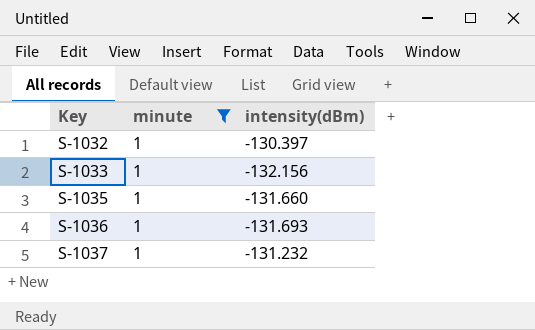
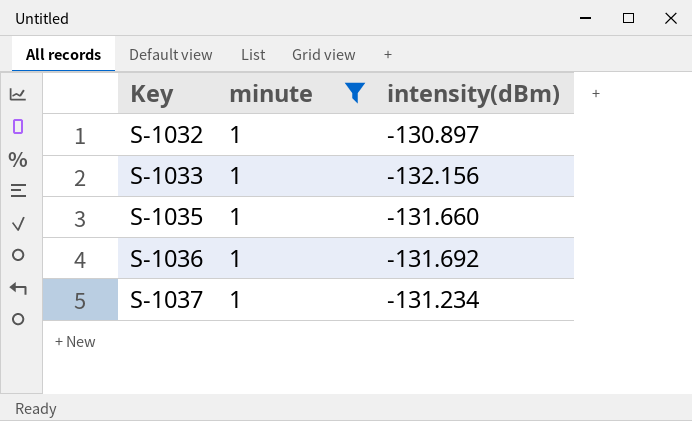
S-1032 | intensity(dBm): -130.397 -> -130.897
S-1036 | intensity(dBm): -131.693 -> -131.692
S-1037 | intensity(dBm): -131.232 -> -131.234

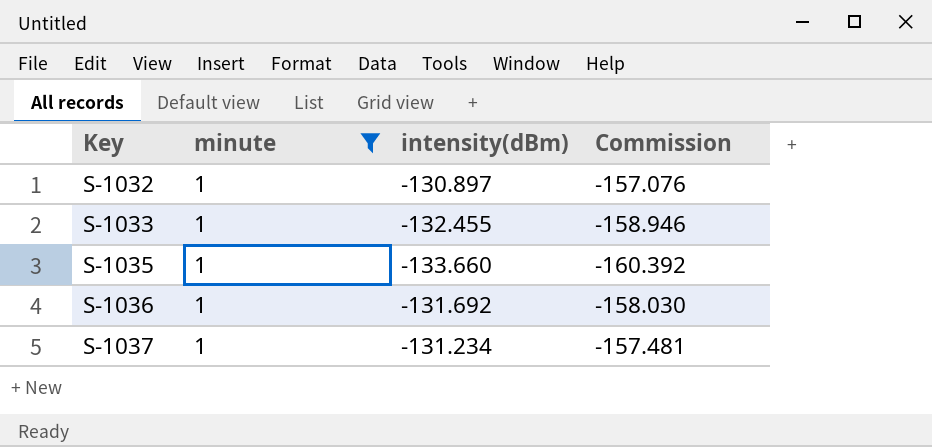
column Commission | formula: none -> [intensity(dBm)] * 1.2
S-1033 | intensity(dBm): -132.156 -> -132.455
S-1035 | intensity(dBm): -131.660 -> -133.660

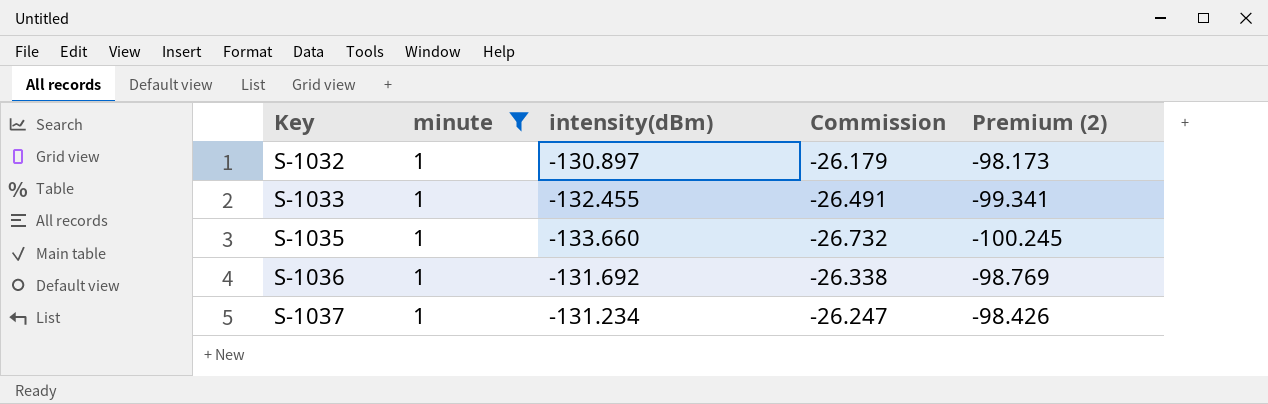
column Commission | formula: [intensity(dBm)] * 1.2 -> [intensity(dBm)] * 0.2
column Premium (2) | formula: none -> [intensity(dBm)] * 0.75

